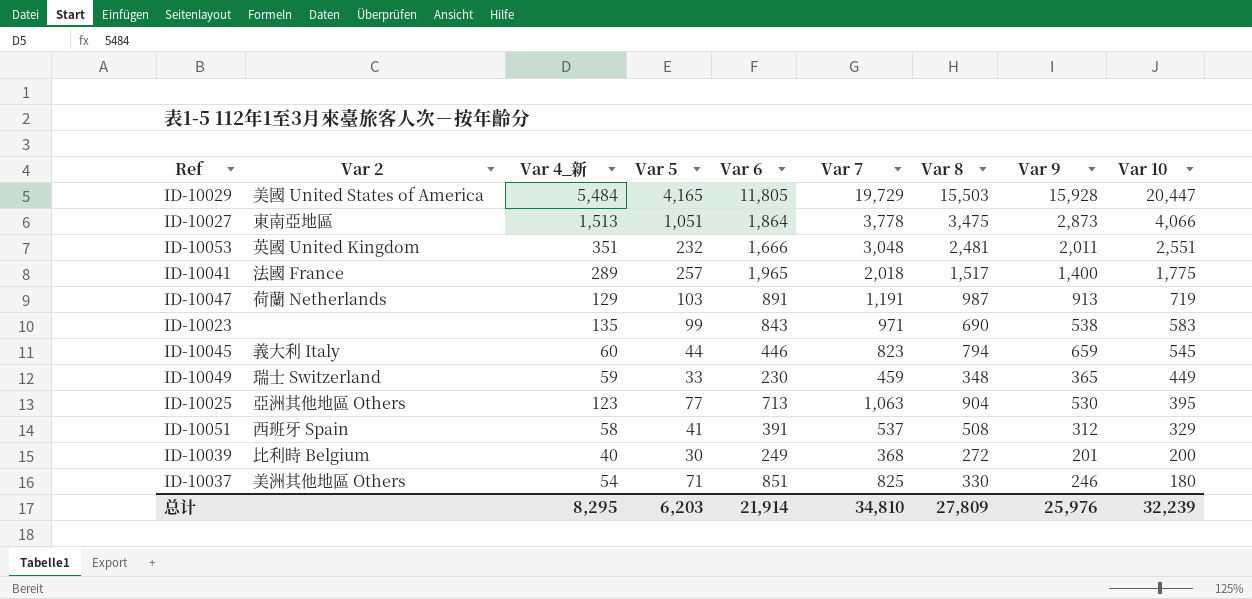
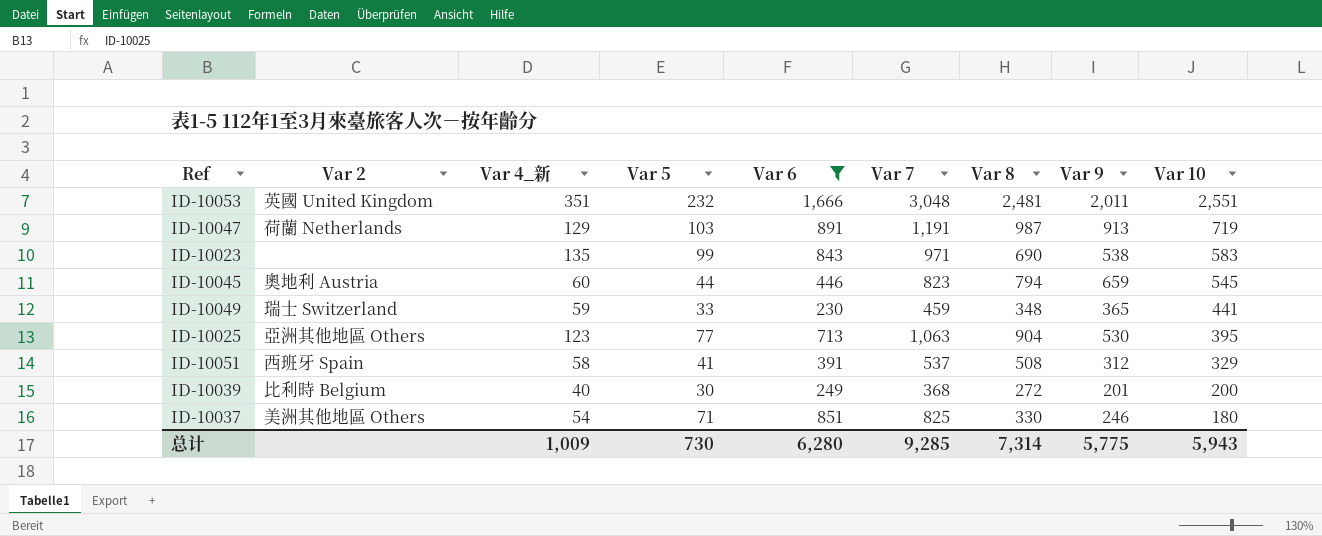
filter: none -> Var 6 <= 1,666
ID-10045 | Var 2: 義大利 Italy -> 奧地利 Austria
ID-10049 | Var 10: 449 -> 441
总计 | Var 4_新: 8,295 -> 1,009
总计 | Var 5: 6,203 -> 730
总计 | Var 6: 21,914 -> 6,280
总计 | Var 7: 34,810 -> 9,285
总计 | Var 8: 27,809 -> 7,314
总计 | Var 9: 25,976 -> 5,775
总计 | Var 10: 32,239 -> 5,943

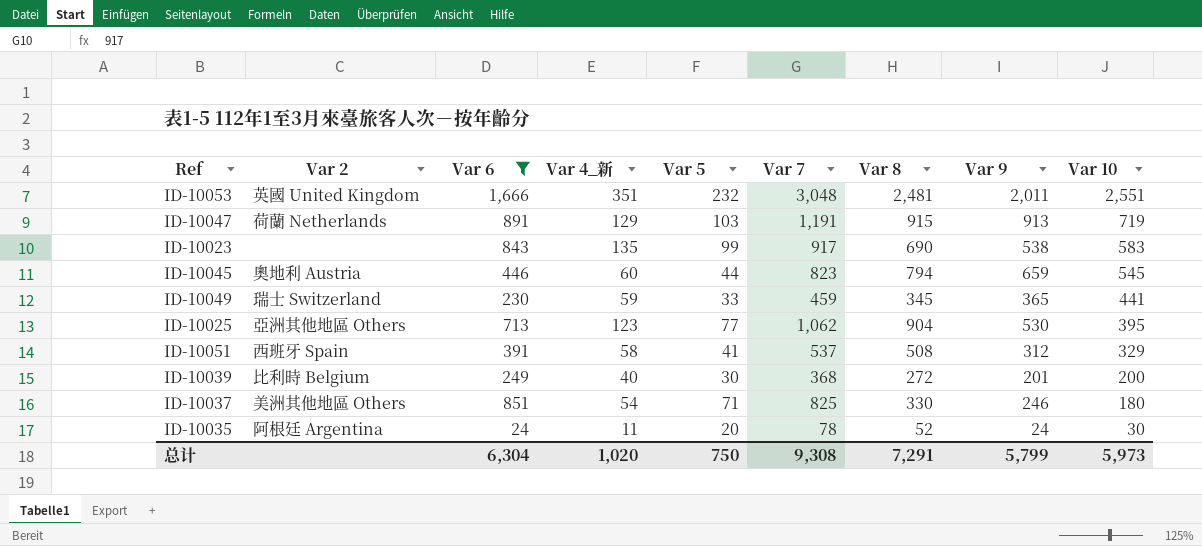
column Var 6 | position: 5 -> 3
ID-10047 | Var 8: 987 -> 915
ID-10023 | Var 7: 971 -> 917
ID-10049 | Var 8: 348 -> 345
ID-10025 | Var 7: 1,063 -> 1,062
row ID-10035: none -> 阿根廷 Argentina | 24 | 11 | 20 | 78 | 52 | 24 | 30
总计 | Var 6: 6,280 -> 6,304
总计 | Var 4_新: 1,009 -> 1,020
总计 | Var 5: 730 -> 750
总计 | Var 7: 9,285 -> 9,308
总计 | Var 8: 7,314 -> 7,291
总计 | Var 9: 5,775 -> 5,799
总计 | Var 10: 5,943 -> 5,973

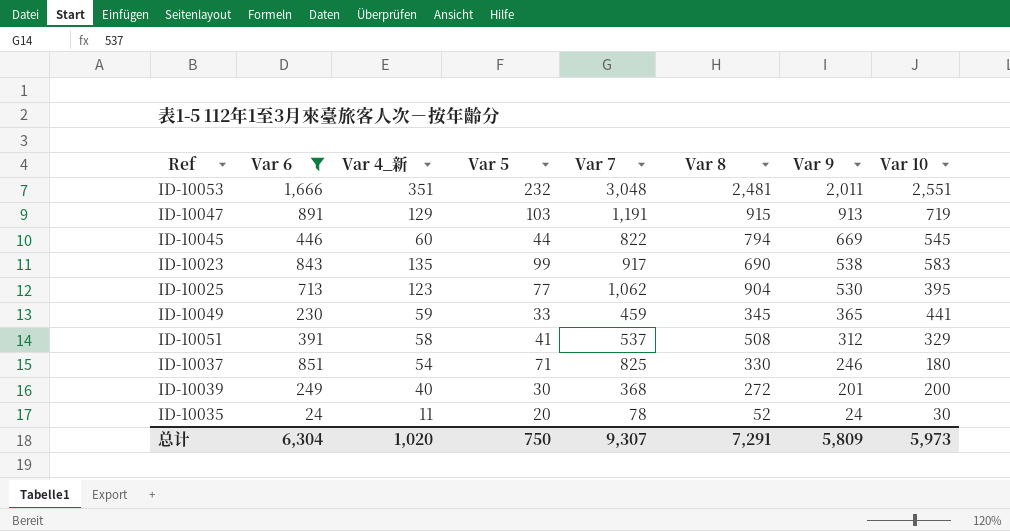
row order: Var 10 descending -> Var 9 descending
column Var 2 | position: 2 -> none
ID-10045 | Var 7: 823 -> 822
ID-10045 | Var 9: 659 -> 669
总计 | Var 7: 9,308 -> 9,307
总计 | Var 9: 5,799 -> 5,809

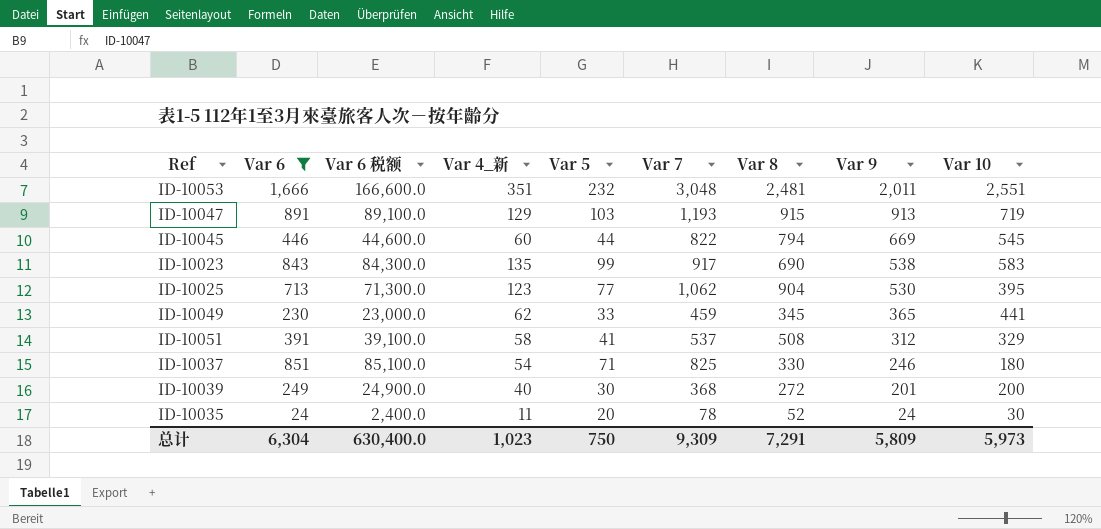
column Var 6 税额 | formula: none -> [Var 6] * 100
ID-10047 | Var 7: 1,191 -> 1,193
ID-10049 | Var 4_新: 59 -> 62
总计 | Var 4_新: 1,020 -> 1,023
总计 | Var 7: 9,307 -> 9,309

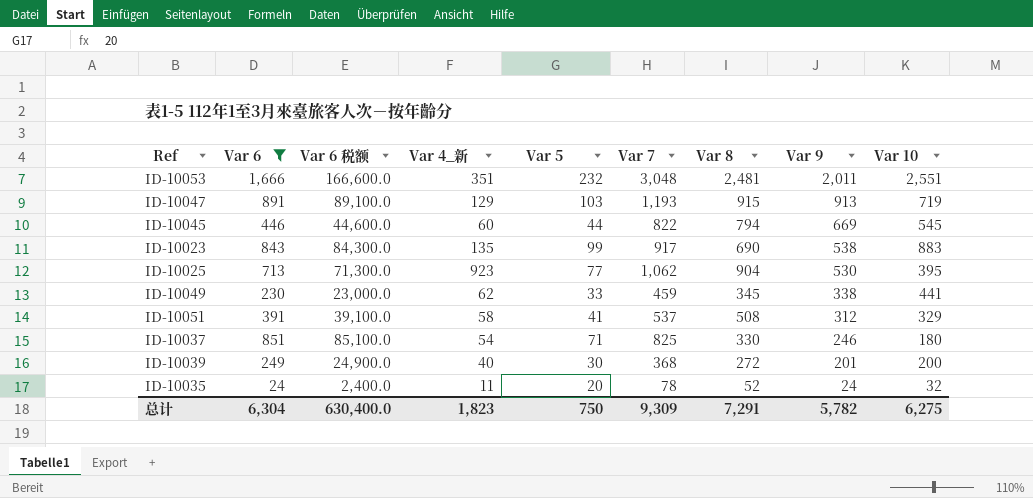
ID-10023 | Var 10: 583 -> 883
ID-10025 | Var 4_新: 123 -> 923
ID-10049 | Var 9: 365 -> 338
ID-10035 | Var 10: 30 -> 32
总计 | Var 4_新: 1,023 -> 1,823
总计 | Var 9: 5,809 -> 5,782
总计 | Var 10: 5,973 -> 6,275

